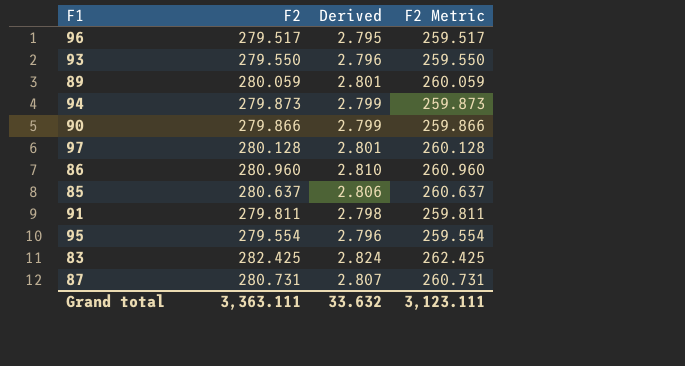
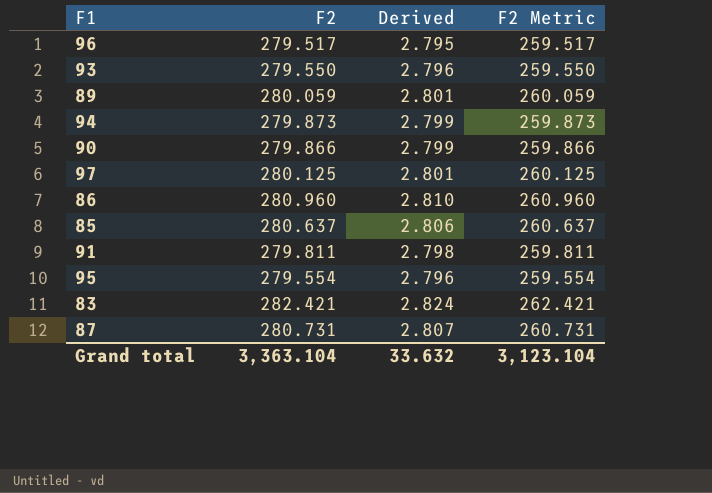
97 | F2: 280.128 -> 280.125
97 | F2 Metric: 260.128 -> 260.125
83 | F2: 282.425 -> 282.421
83 | F2 Metric: 262.425 -> 262.421
Grand total | F2: 3,363.111 -> 3,363.104
Grand total | F2 Metric: 3,123.111 -> 3,123.104

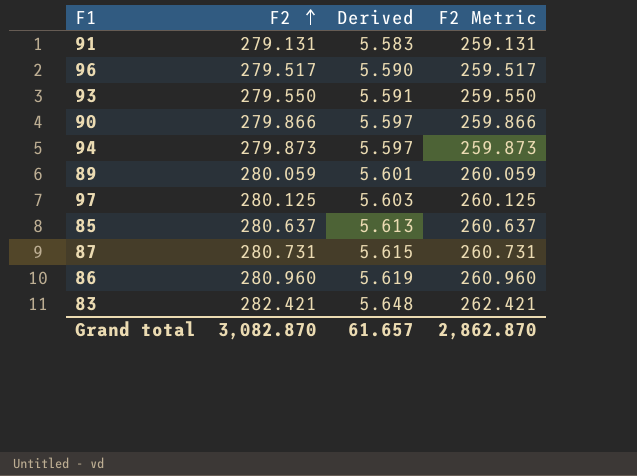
row order: none -> F2 ascending
column Derived | formula: [F2] * 0.01 -> [F2] * 0.02
row 95: 279.554 | 2.796 | 259.554 -> none
91 | F2: 279.811 -> 279.131
91 | F2 Metric: 259.811 -> 259.131
Grand total | F2: 3,363.104 -> 3,082.870
Grand total | Derived: 33.632 -> 61.657
Grand total | F2 Metric: 3,123.104 -> 2,862.870

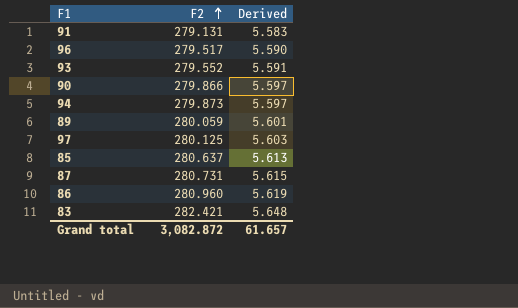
column F2 Metric | formula: [F2] - 20 -> none
93 | F2: 279.550 -> 279.552
Grand total | F2: 3,082.870 -> 3,082.872

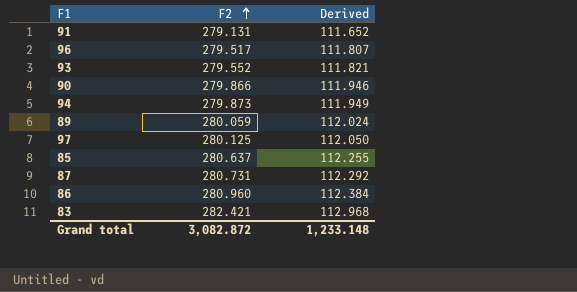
column Derived | formula: [F2] * 0.02 -> [F2] * 0.4
Grand total | Derived: 61.657 -> 1,233.148

